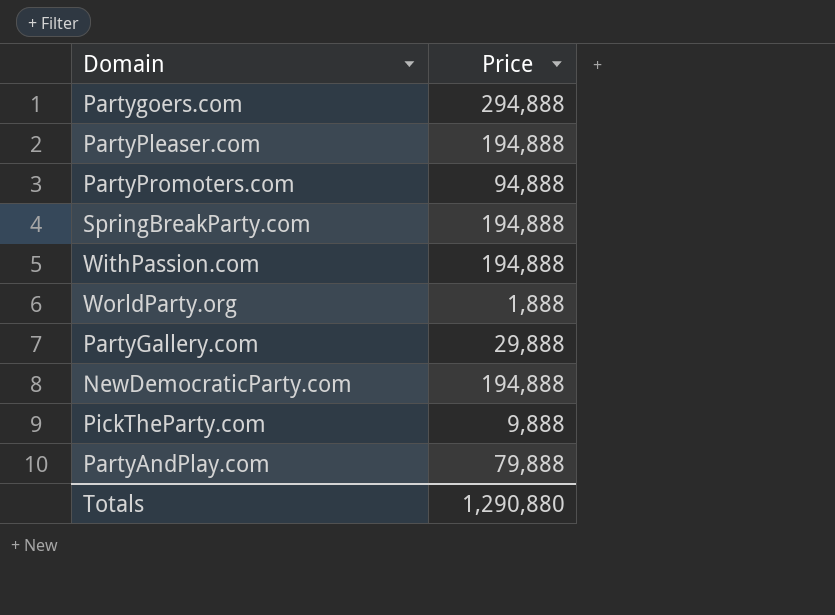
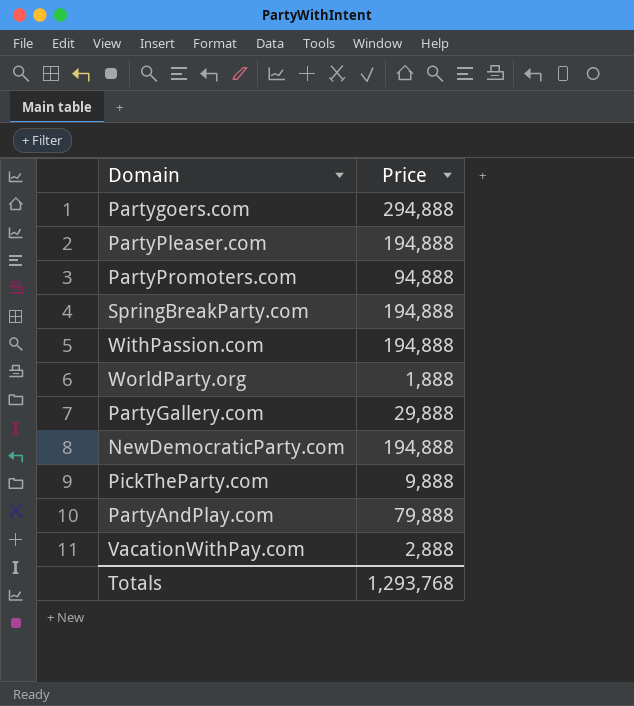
row VacationWithPay.com: none -> 2,888
Totals | Price: 1,290,880 -> 1,293,768

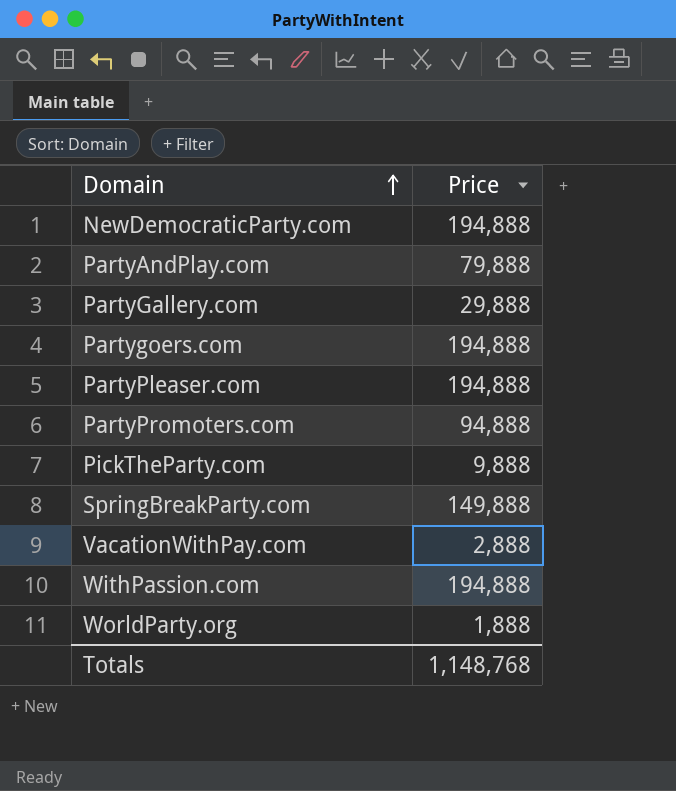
row order: none -> Domain ascending
Partygoers.com | Price: 294,888 -> 194,888
SpringBreakParty.com | Price: 194,888 -> 149,888
Totals | Price: 1,293,768 -> 1,148,768

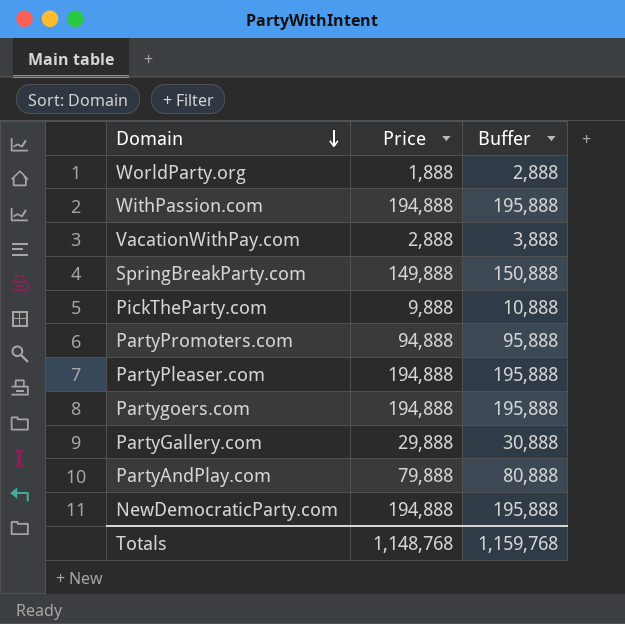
row order: Domain ascending -> Domain descending
column Buffer | formula: none -> [Price] + 1000

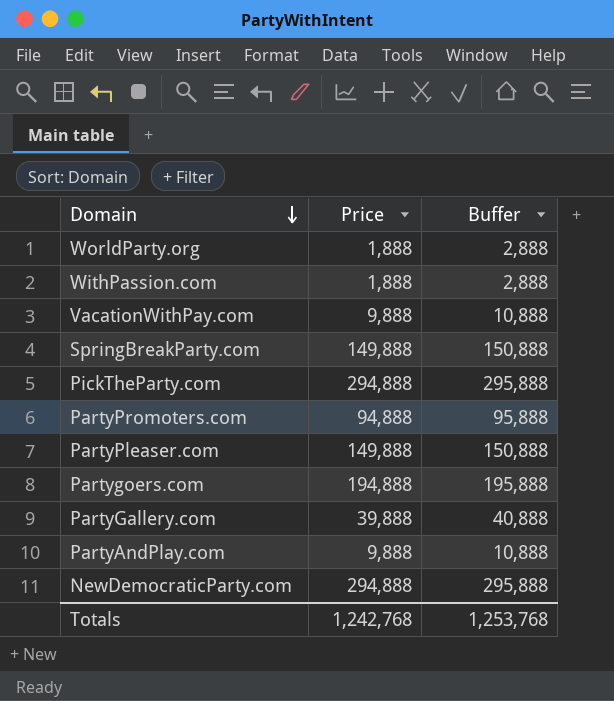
WithPassion.com | Price: 194,888 -> 1,888
WithPassion.com | Buffer: 195,888 -> 2,888
VacationWithPay.com | Price: 2,888 -> 9,888
VacationWithPay.com | Buffer: 3,888 -> 10,888
PickTheParty.com | Price: 9,888 -> 294,888
PickTheParty.com | Buffer: 10,888 -> 295,888
PartyPleaser.com | Price: 194,888 -> 149,888
PartyPleaser.com | Buffer: 195,888 -> 150,888
PartyGallery.com | Price: 29,888 -> 39,888
PartyGallery.com | Buffer: 30,888 -> 40,888
PartyAndPlay.com | Price: 79,888 -> 9,888
PartyAndPlay.com | Buffer: 80,888 -> 10,888
NewDemocraticParty.com | Price: 194,888 -> 294,888
NewDemocraticParty.com | Buffer: 195,888 -> 295,888
Totals | Price: 1,148,768 -> 1,242,768
Totals | Buffer: 1,159,768 -> 1,253,768

